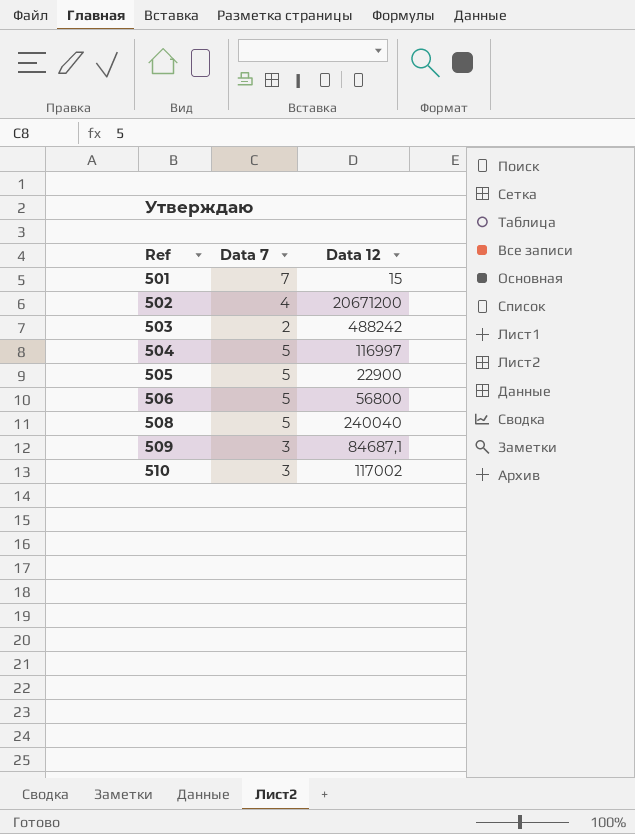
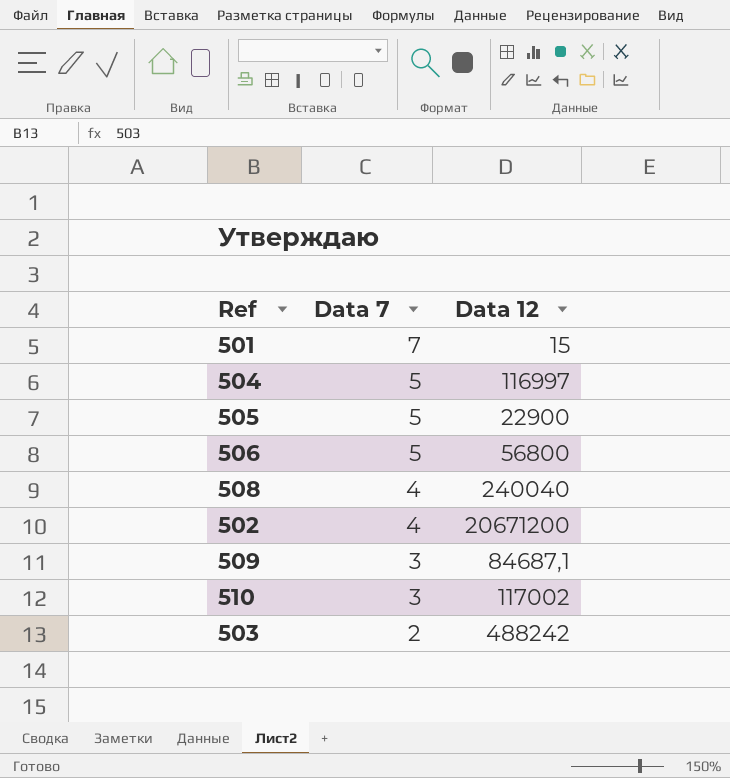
row order: Ref ascending -> Data 7 descending
508 | Data 7: 5 -> 4

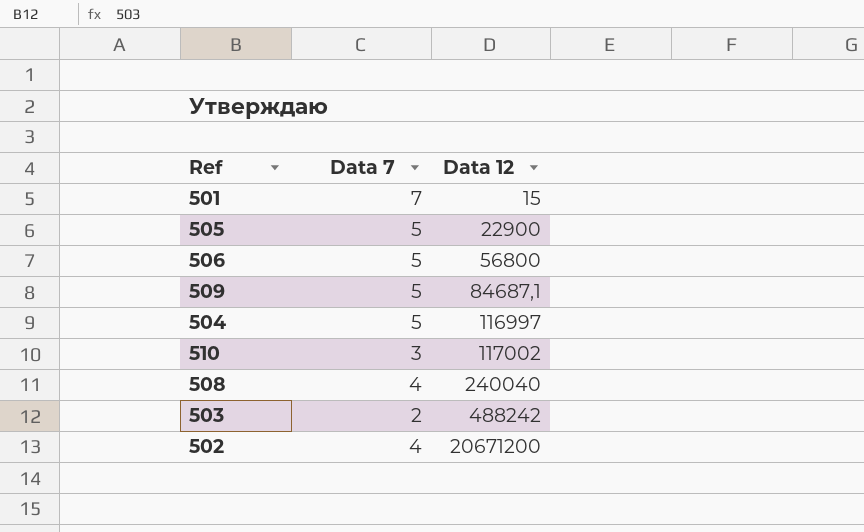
row order: Data 7 descending -> Data 12 ascending
509 | Data 7: 3 -> 5

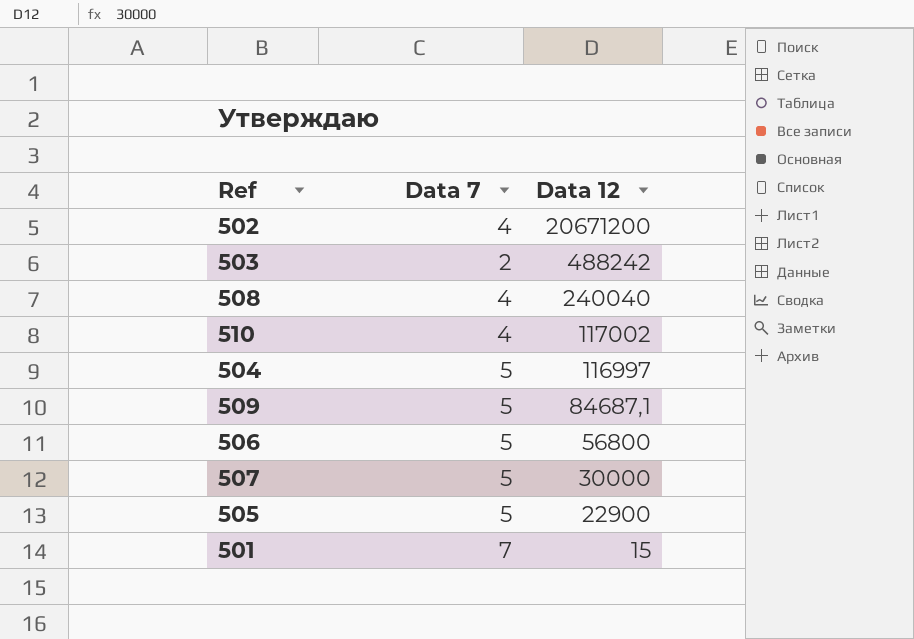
row order: Data 12 ascending -> Data 12 descending
510 | Data 7: 3 -> 4
row 507: none -> 5 | 30000

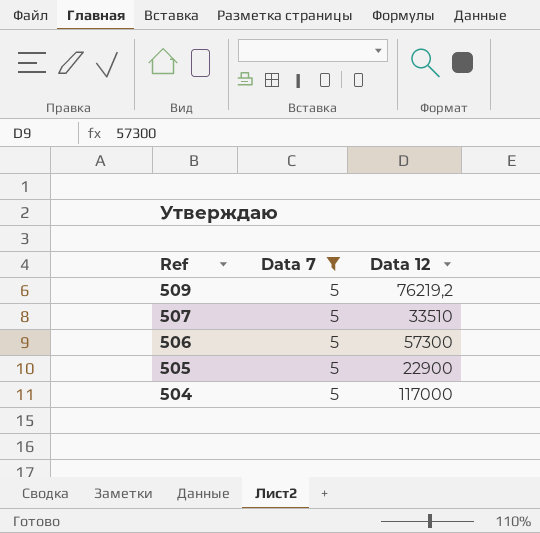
filter: none -> Data 7 = 5
row order: Data 12 descending -> Ref descending
509 | Data 12: 84687,1 -> 76219,2
507 | Data 12: 30000 -> 33510
506 | Data 12: 56800 -> 57300
504 | Data 12: 116997 -> 117000

